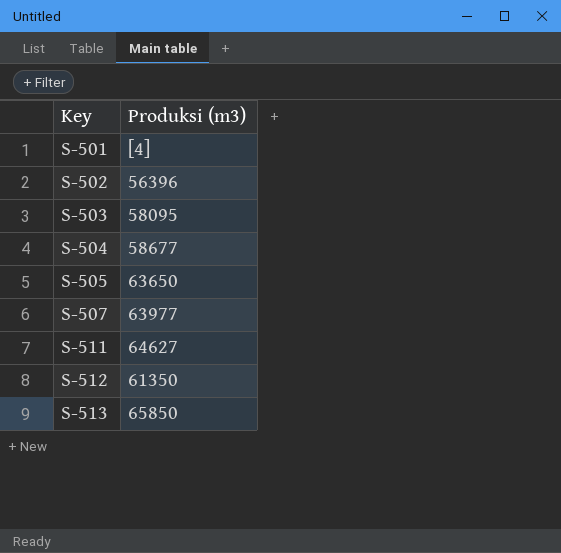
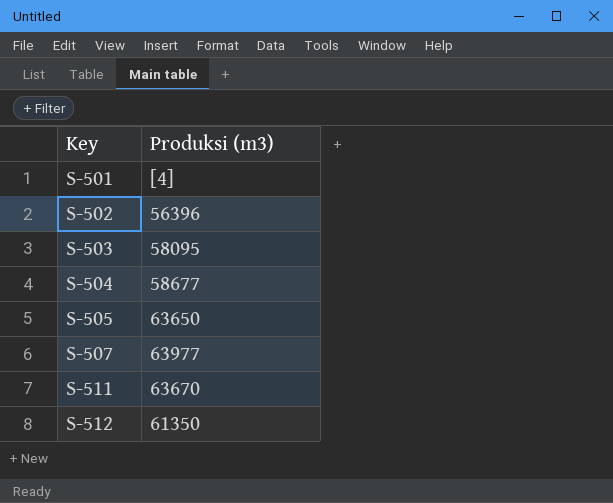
row S-513: 65850 -> none
S-511 | Produksi (m3): 64627 -> 63670

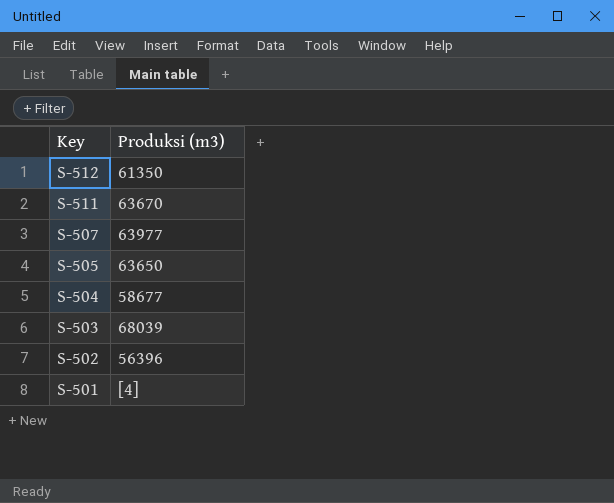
row order: Key ascending -> Key descending
S-503 | Produksi (m3): 58095 -> 68039

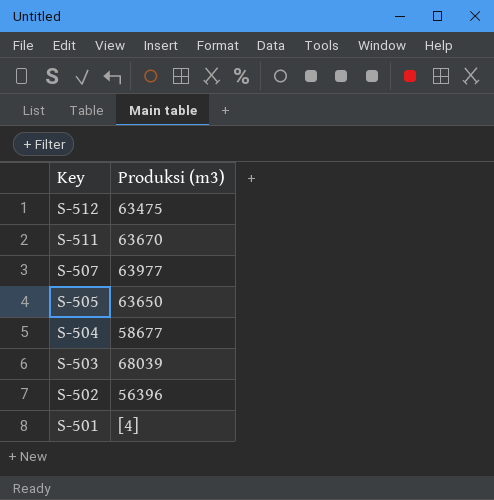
S-512 | Produksi (m3): 61350 -> 63475

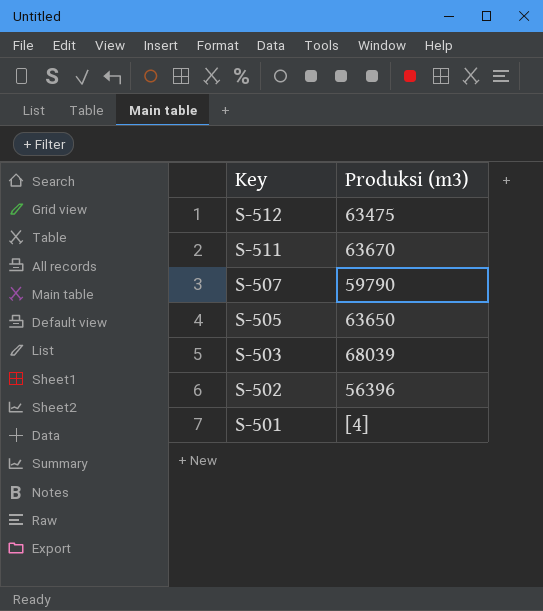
row S-504: 58677 -> none
S-507 | Produksi (m3): 63977 -> 59790

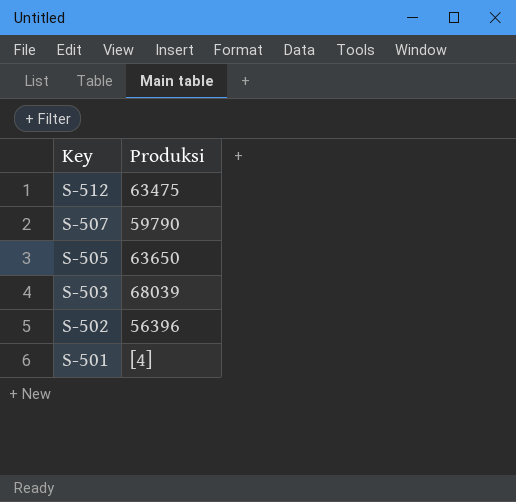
column name: Produksi (m3) -> Produksi
row S-511: 63670 -> none

